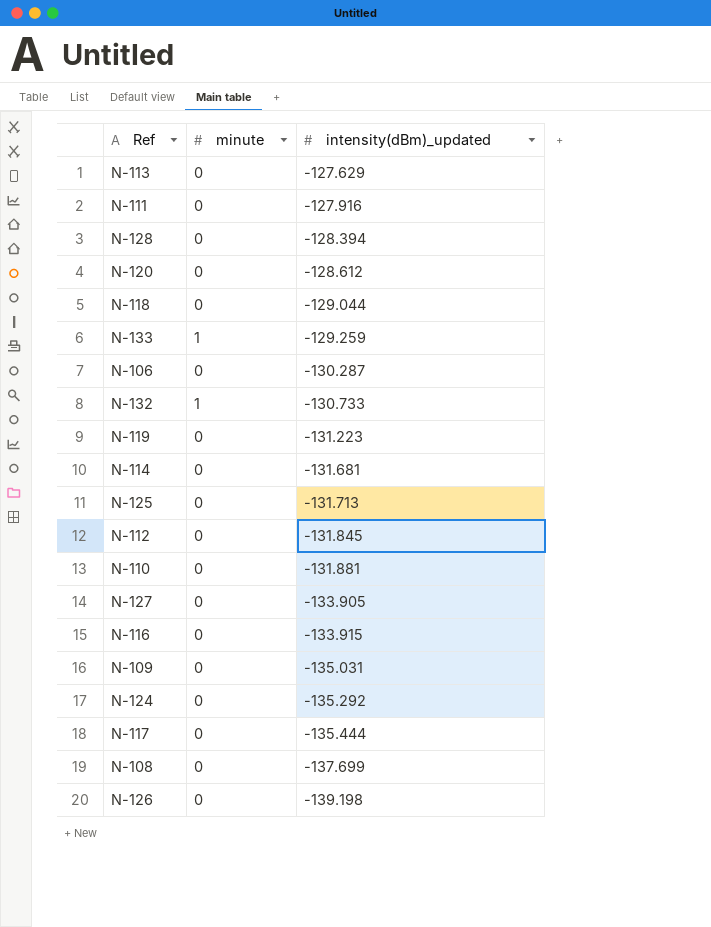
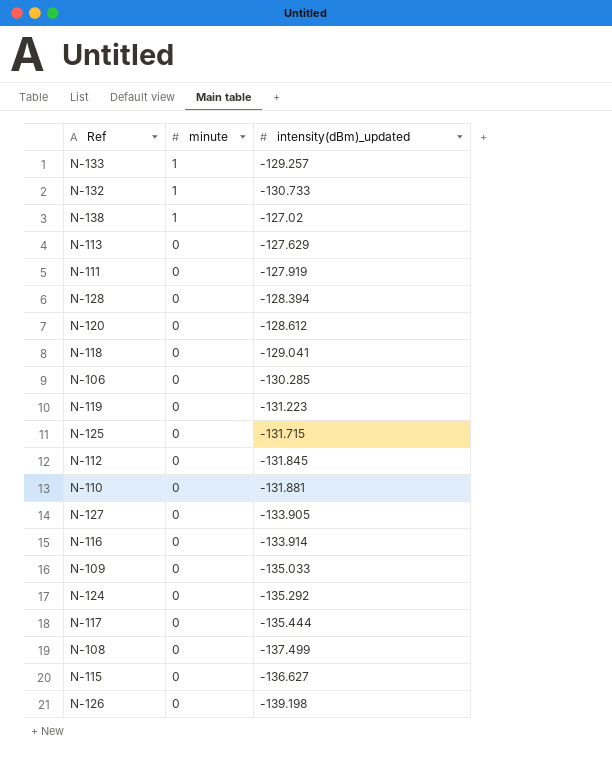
row order: intensity(dBm)_updated descending -> minute descending
row N-114: 0 | -131.681 -> none
N-133 | intensity(dBm)_updated: -129.259 -> -129.257
row N-138: none -> 1 | -127.02
N-111 | intensity(dBm)_updated: -127.916 -> -127.919
N-118 | intensity(dBm)_updated: -129.044 -> -129.041
N-106 | intensity(dBm)_updated: -130.287 -> -130.285
N-125 | intensity(dBm)_updated: -131.713 -> -131.715
N-116 | intensity(dBm)_updated: -133.915 -> -133.914
N-109 | intensity(dBm)_updated: -135.031 -> -135.033
N-108 | intensity(dBm)_updated: -137.699 -> -137.499
row N-115: none -> 0 | -136.627

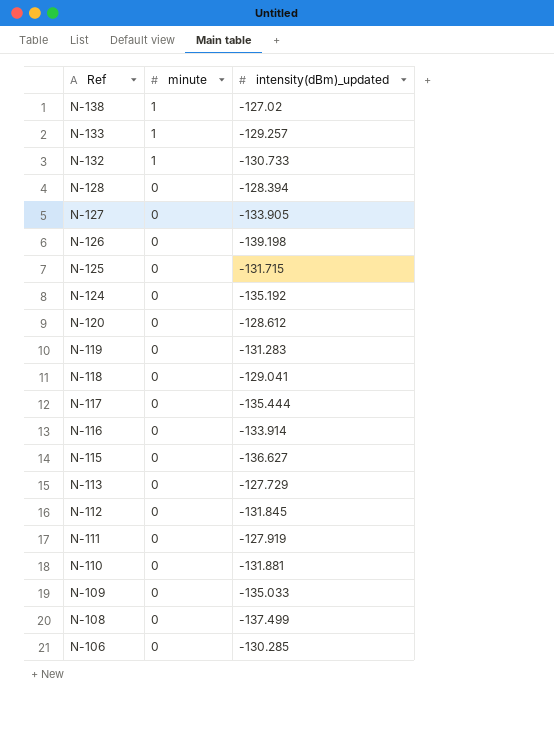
row order: minute descending -> Ref descending
N-124 | intensity(dBm)_updated: -135.292 -> -135.192
N-119 | intensity(dBm)_updated: -131.223 -> -131.283
N-113 | intensity(dBm)_updated: -127.629 -> -127.729

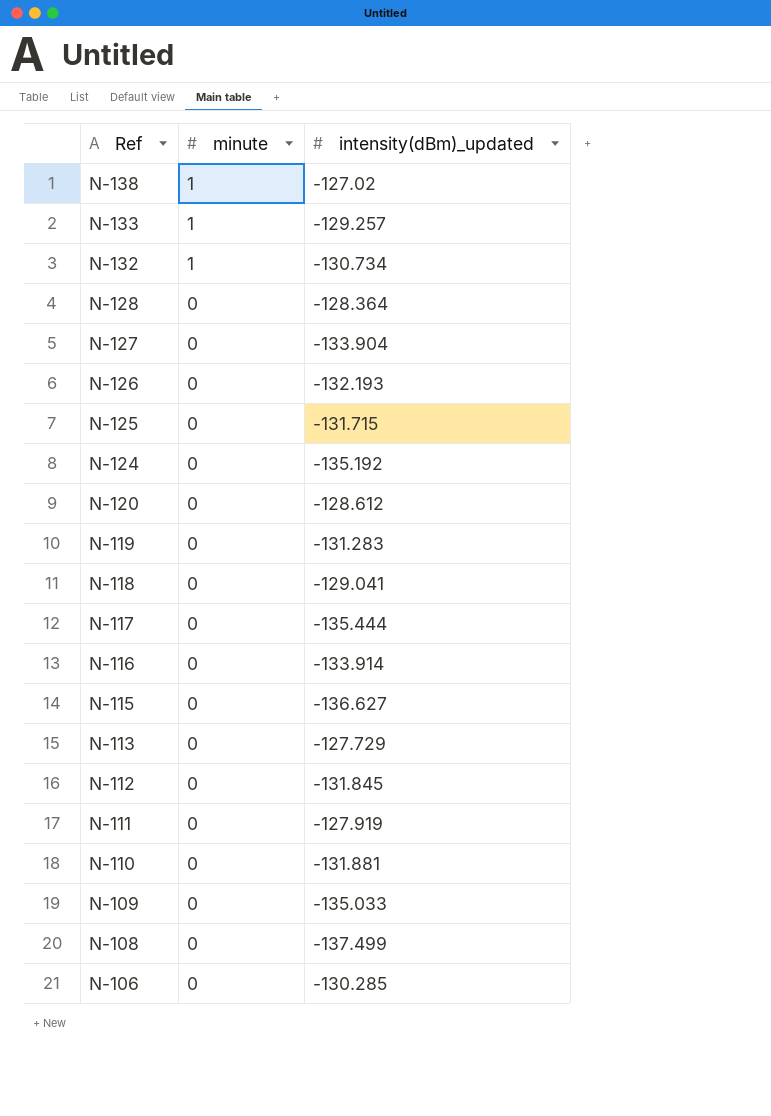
N-132 | intensity(dBm)_updated: -130.733 -> -130.734
N-128 | intensity(dBm)_updated: -128.394 -> -128.364
N-127 | intensity(dBm)_updated: -133.905 -> -133.904
N-126 | intensity(dBm)_updated: -139.198 -> -132.193

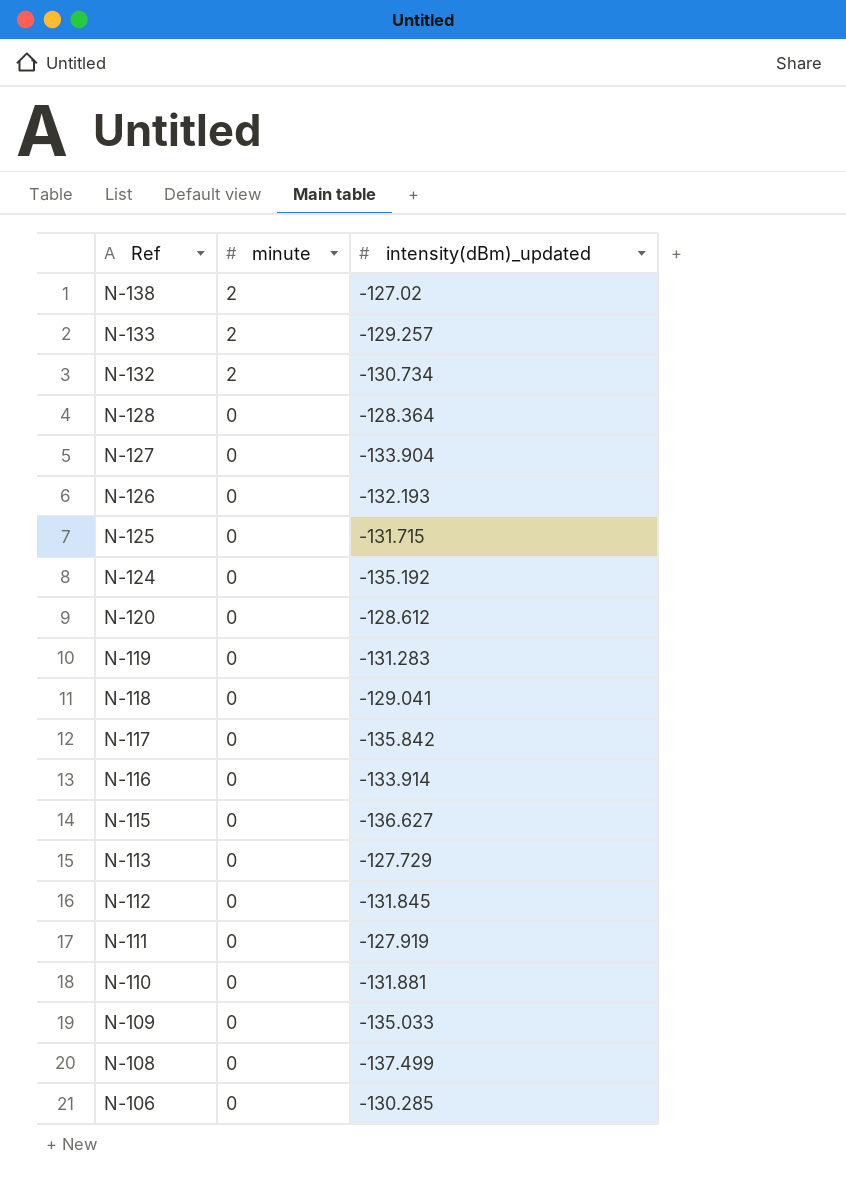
N-138 | minute: 1 -> 2
N-133 | minute: 1 -> 2
N-132 | minute: 1 -> 2
N-117 | intensity(dBm)_updated: -135.444 -> -135.842

